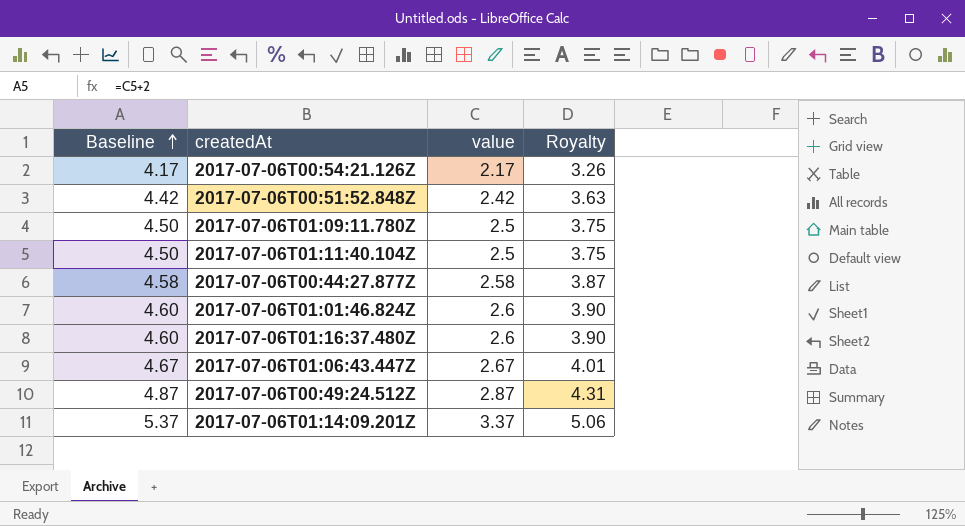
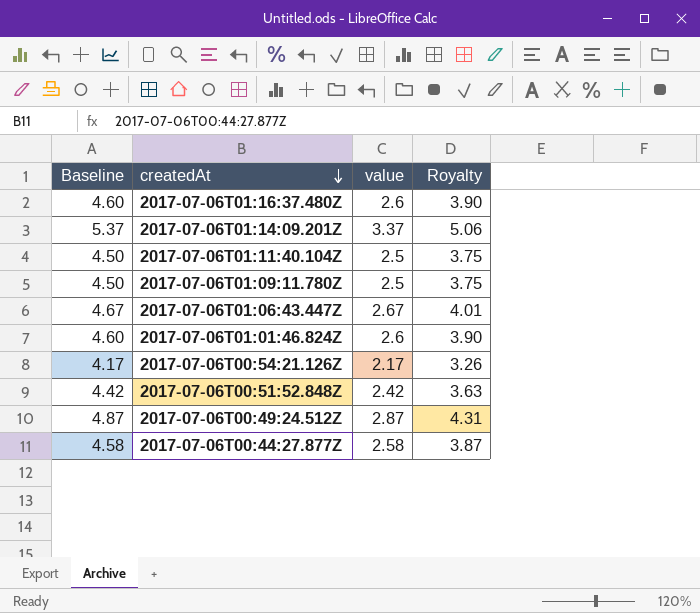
row order: Baseline ascending -> createdAt descending

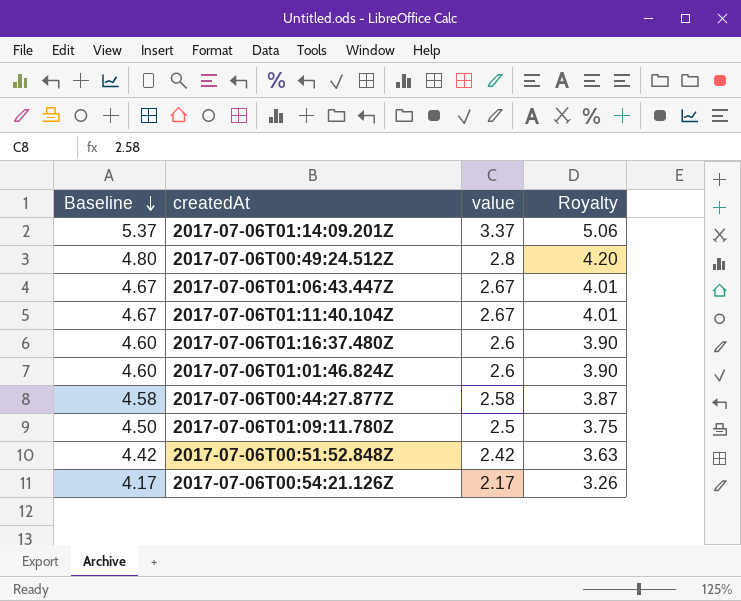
row order: createdAt descending -> Baseline descending
2017-07-06T00:49:24.512Z | Baseline: 4.87 -> 4.80
2017-07-06T00:49:24.512Z | value: 2.87 -> 2.8
2017-07-06T00:49:24.512Z | Royalty: 4.31 -> 4.20
2017-07-06T01:11:40.104Z | Baseline: 4.50 -> 4.67
2017-07-06T01:11:40.104Z | value: 2.5 -> 2.67
2017-07-06T01:11:40.104Z | Royalty: 3.75 -> 4.01

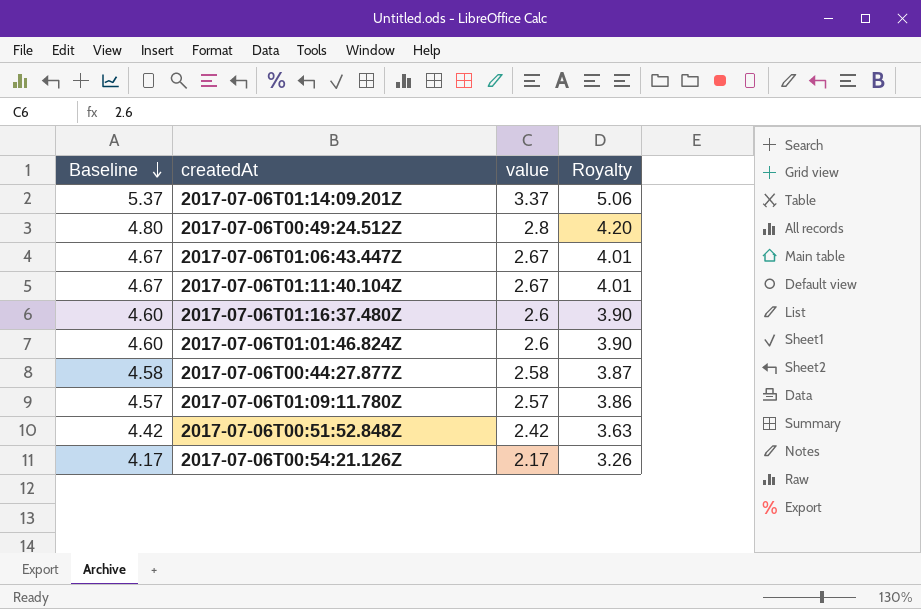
2017-07-06T01:09:11.780Z | Baseline: 4.50 -> 4.57
2017-07-06T01:09:11.780Z | value: 2.5 -> 2.57
2017-07-06T01:09:11.780Z | Royalty: 3.75 -> 3.86

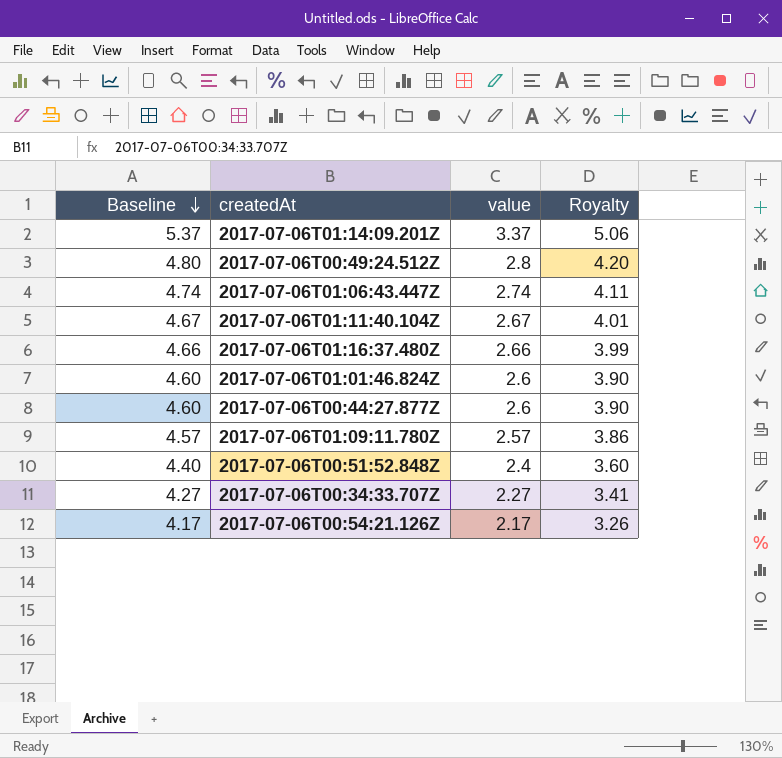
2017-07-06T01:06:43.447Z | Baseline: 4.67 -> 4.74
2017-07-06T01:06:43.447Z | value: 2.67 -> 2.74
2017-07-06T01:06:43.447Z | Royalty: 4.01 -> 4.11
2017-07-06T01:16:37.480Z | Baseline: 4.60 -> 4.66
2017-07-06T01:16:37.480Z | value: 2.6 -> 2.66
2017-07-06T01:16:37.480Z | Royalty: 3.90 -> 3.99
2017-07-06T00:44:27.877Z | Baseline: 4.58 -> 4.60
2017-07-06T00:44:27.877Z | value: 2.58 -> 2.6
2017-07-06T00:44:27.877Z | Royalty: 3.87 -> 3.90
2017-07-06T00:51:52.848Z | Baseline: 4.42 -> 4.40
2017-07-06T00:51:52.848Z | value: 2.42 -> 2.4
2017-07-06T00:51:52.848Z | Royalty: 3.63 -> 3.60
row 2017-07-06T00:34:33.707Z: none -> 4.27 | 2.27 | 3.41

